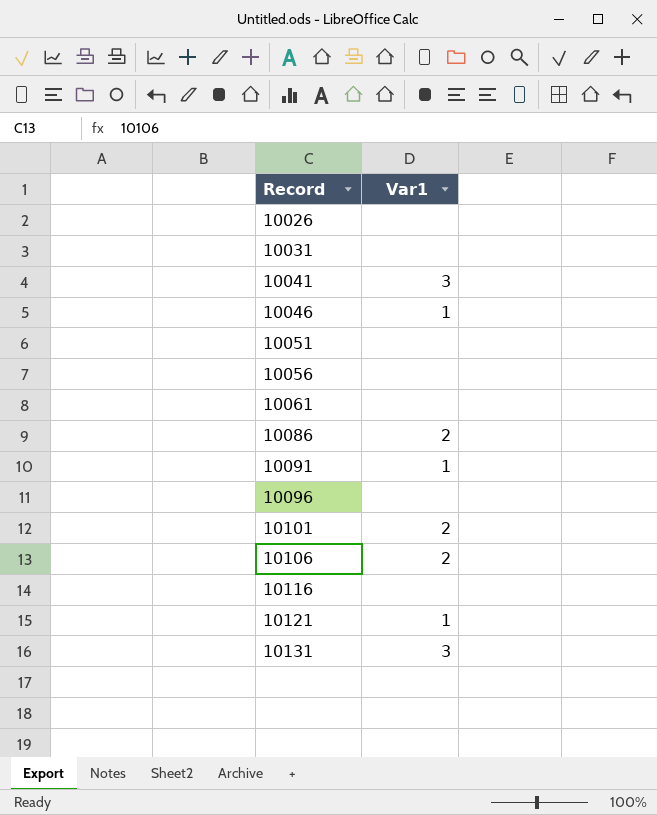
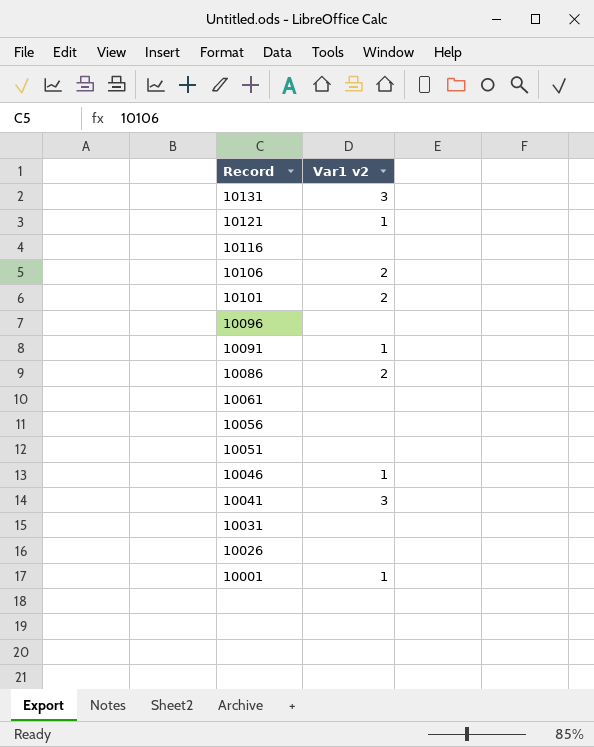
row order: Record ascending -> Record descending
column name: Var1 -> Var1 v2
row 10001: none -> 1

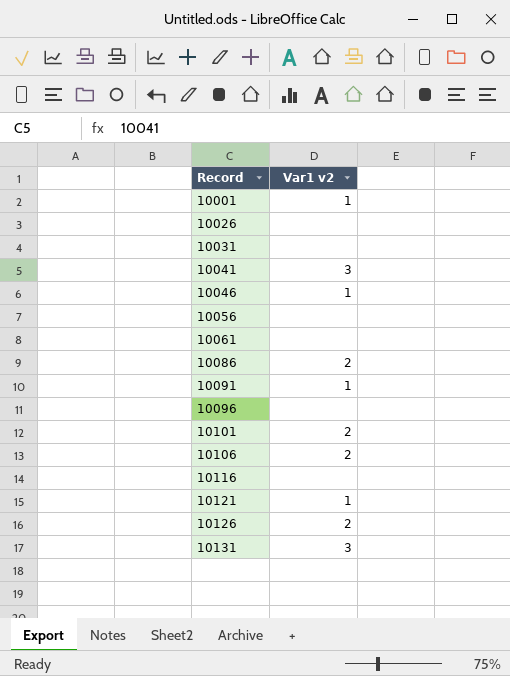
row order: Record descending -> Record ascending
row 10051: none -> none
row 10126: none -> 2

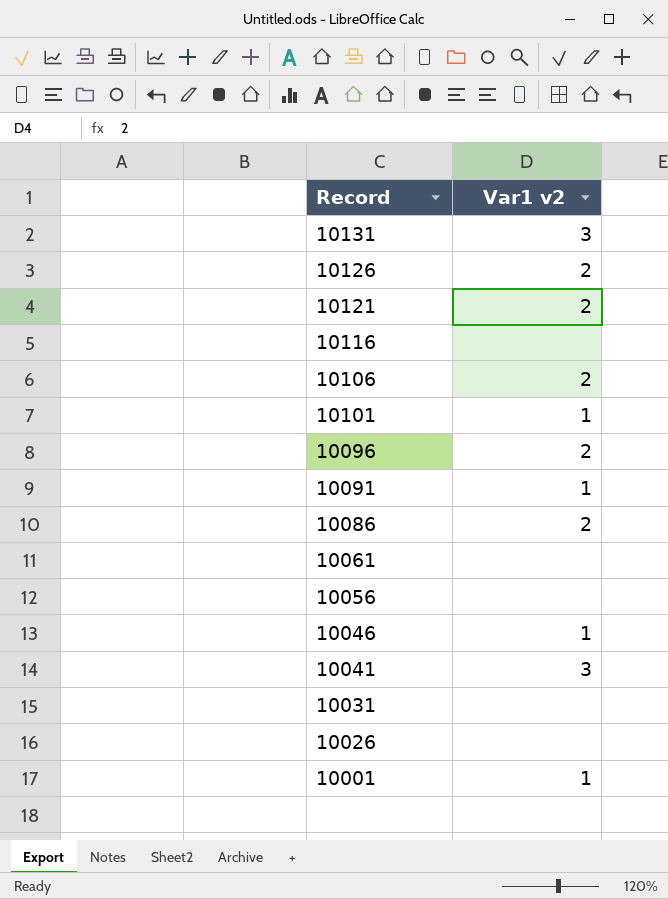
row order: Record ascending -> Record descending
10121 | Var1 v2: 1 -> 2
10101 | Var1 v2: 2 -> 1
10096 | Var1 v2: none -> 2

